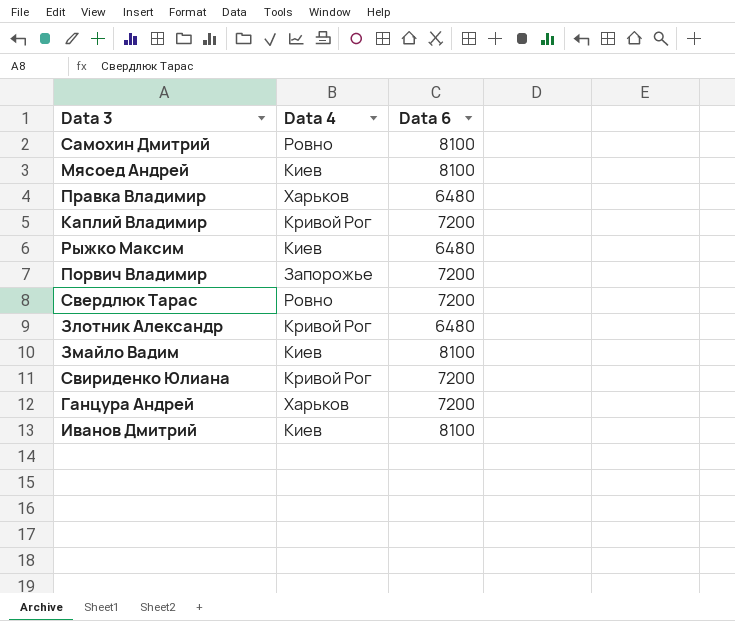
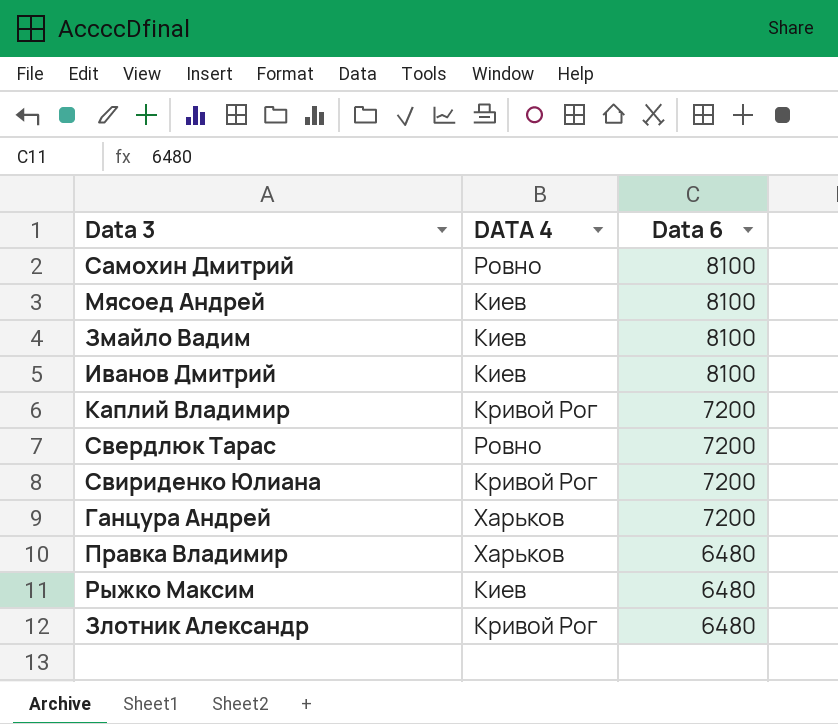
row order: none -> Data 6 descending
column name: Data 4 -> DATA 4
row Порвич Владимир: Запорожье | 7200 -> none

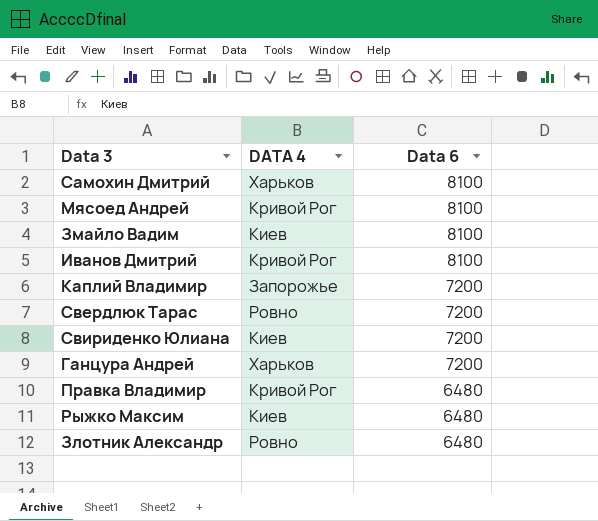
Самохин Дмитрий | DATA 4: Ровно -> Харьков
Мясоед Андрей | DATA 4: Киев -> Кривой Рог
Иванов Дмитрий | DATA 4: Киев -> Кривой Рог
Каплий Владимир | DATA 4: Кривой Рог -> Запорожье
Свириденко Юлиана | DATA 4: Кривой Рог -> Киев
Правка Владимир | DATA 4: Харьков -> Кривой Рог
Злотник Александр | DATA 4: Кривой Рог -> Ровно

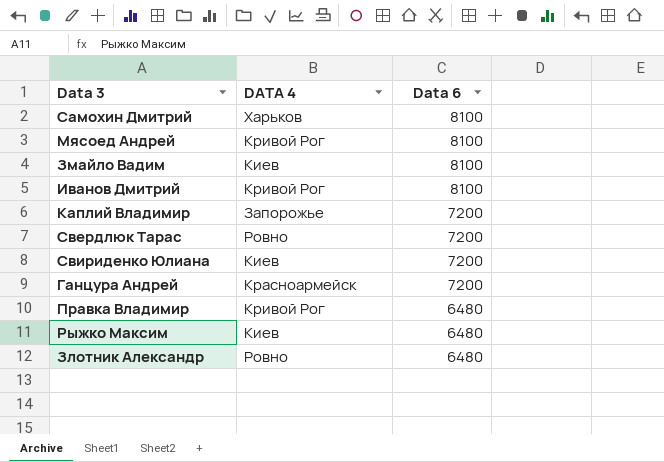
Ганцура Андрей | DATA 4: Харьков -> Красноармейск

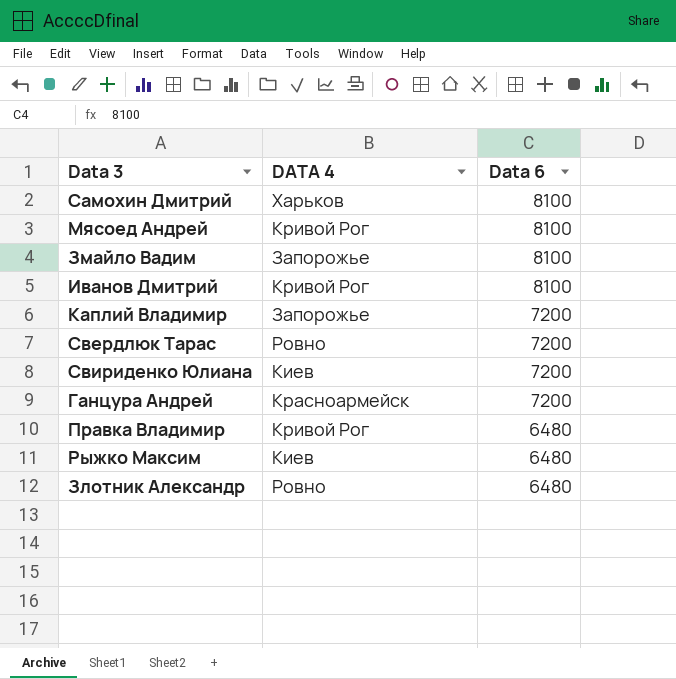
Змайло Вадим | DATA 4: Киев -> Запорожье

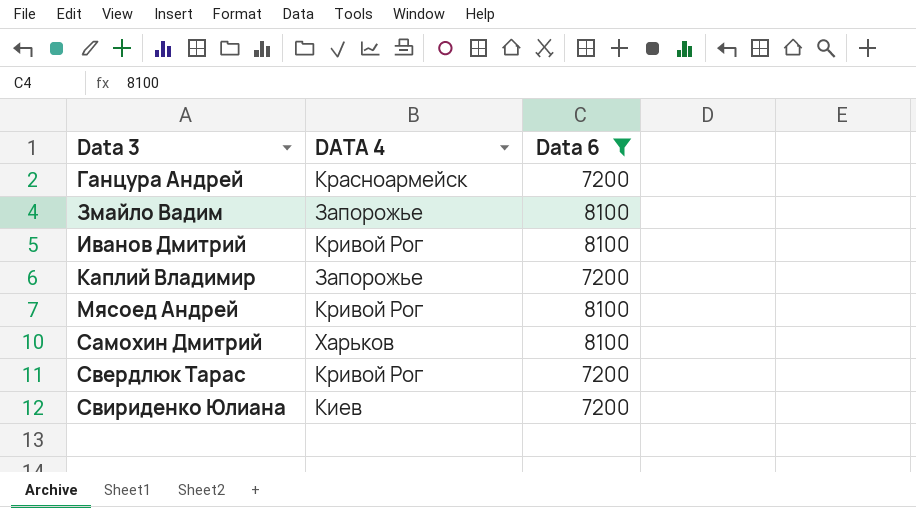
filter: none -> Data 6 != 6480
row order: Data 6 descending -> Data 3 ascending
Свердлюк Тарас | DATA 4: Ровно -> Кривой Рог

